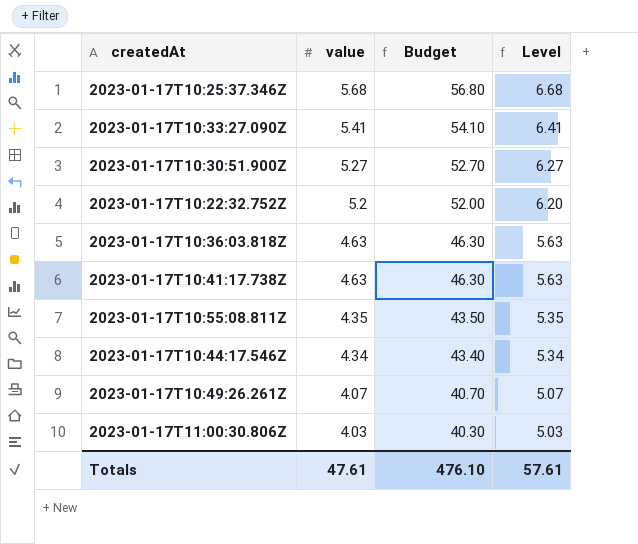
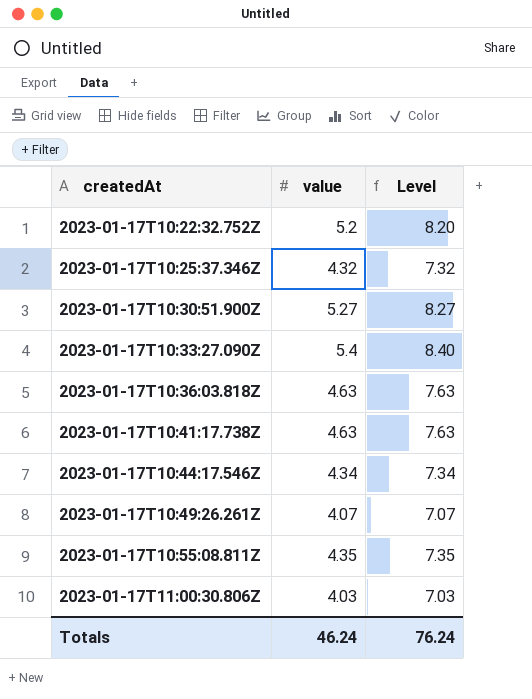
row order: value descending -> createdAt ascending
column Budget | formula: [value] * 10 -> none
column Level | formula: [value] + 1 -> [value] + 3
2023-01-17T10:25:37.346Z | value: 5.68 -> 4.32
2023-01-17T10:33:27.090Z | value: 5.41 -> 5.4
Totals | value: 47.61 -> 46.24
Totals | Level: 57.61 -> 76.24

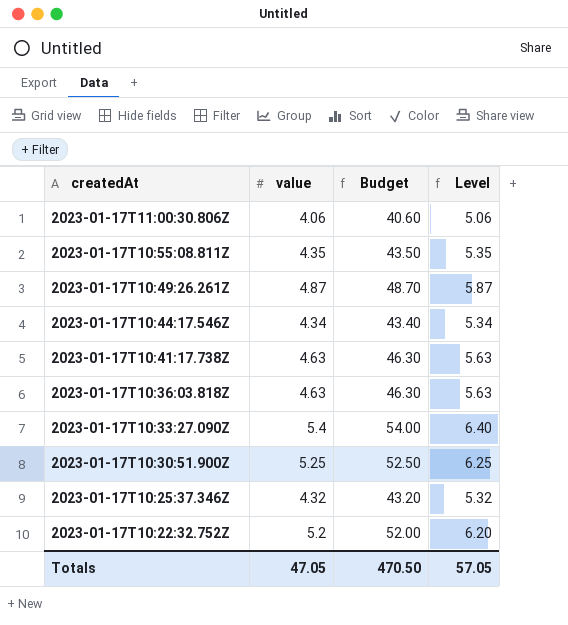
row order: createdAt ascending -> createdAt descending
column Budget | formula: none -> [value] * 10
column Level | formula: [value] + 3 -> [value] + 1
2023-01-17T11:00:30.806Z | value: 4.03 -> 4.06
2023-01-17T10:49:26.261Z | value: 4.07 -> 4.87
2023-01-17T10:30:51.900Z | value: 5.27 -> 5.25
Totals | value: 46.24 -> 47.05
Totals | Level: 76.24 -> 57.05

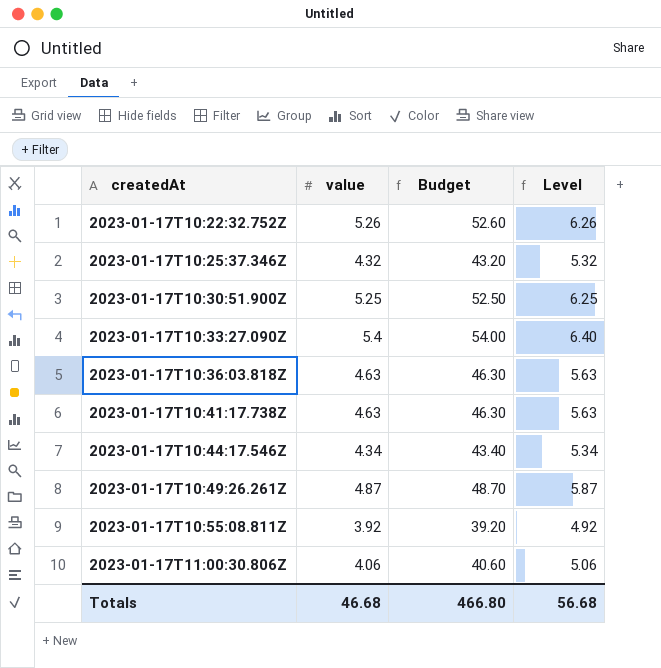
row order: createdAt descending -> createdAt ascending
2023-01-17T10:22:32.752Z | value: 5.2 -> 5.26
2023-01-17T10:22:32.752Z | Budget: 52.00 -> 52.60
2023-01-17T10:22:32.752Z | Level: 6.20 -> 6.26
2023-01-17T10:55:08.811Z | value: 4.35 -> 3.92
2023-01-17T10:55:08.811Z | Budget: 43.50 -> 39.20
2023-01-17T10:55:08.811Z | Level: 5.35 -> 4.92
Totals | value: 47.05 -> 46.68
Totals | Budget: 470.50 -> 466.80
Totals | Level: 57.05 -> 56.68

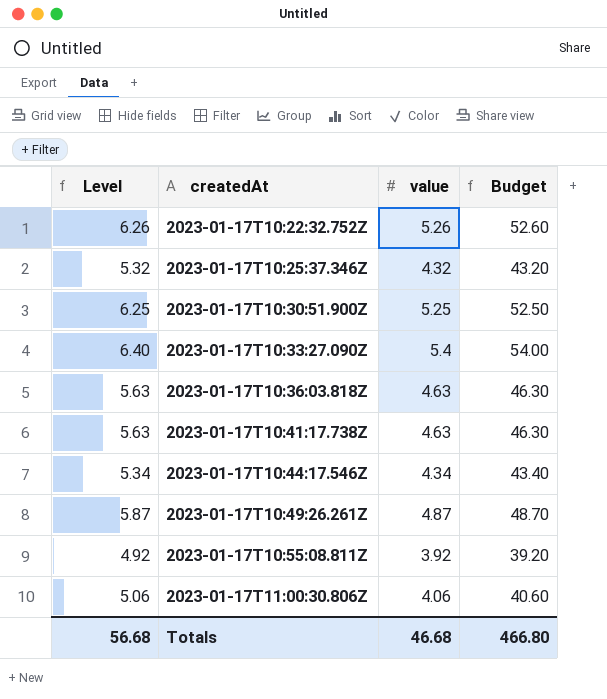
column Level | position: 4 -> 1

